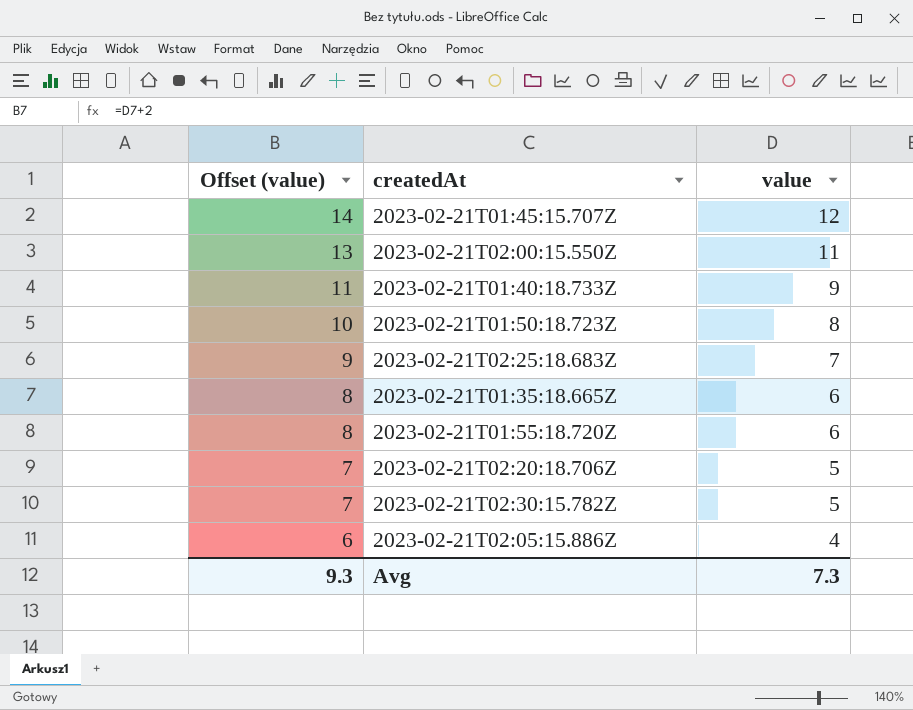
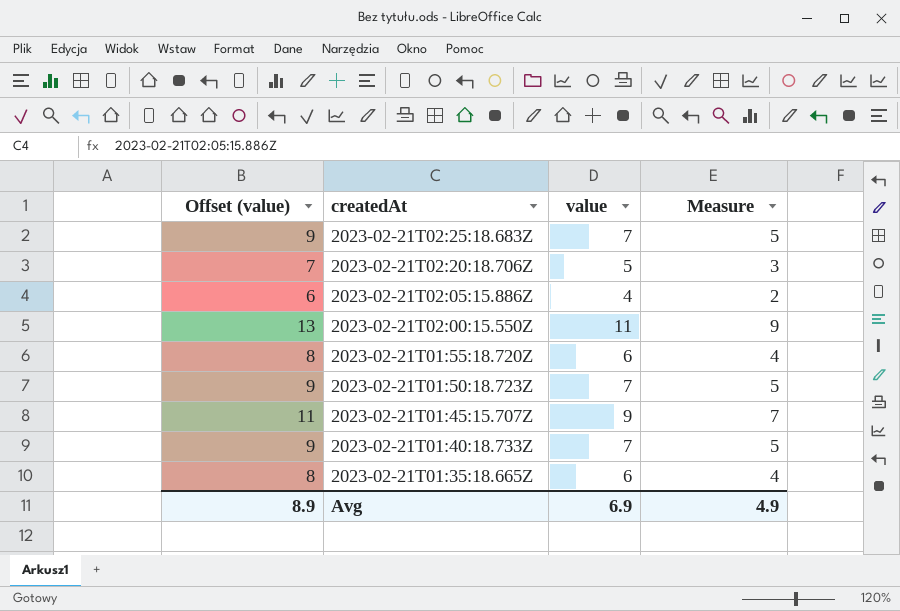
row order: Offset (value) descending -> createdAt descending
column Measure | formula: none -> [value] - 2
row 2023-02-21T02:30:15.782Z: 7 | 5 -> none
2023-02-21T01:50:18.723Z | Offset (value): 10 -> 9
2023-02-21T01:50:18.723Z | value: 8 -> 7
2023-02-21T01:45:15.707Z | Offset (value): 14 -> 11
2023-02-21T01:45:15.707Z | value: 12 -> 9
2023-02-21T01:40:18.733Z | Offset (value): 11 -> 9
2023-02-21T01:40:18.733Z | value: 9 -> 7
Avg | Offset (value): 9.3 -> 8.9
Avg | value: 7.3 -> 6.9

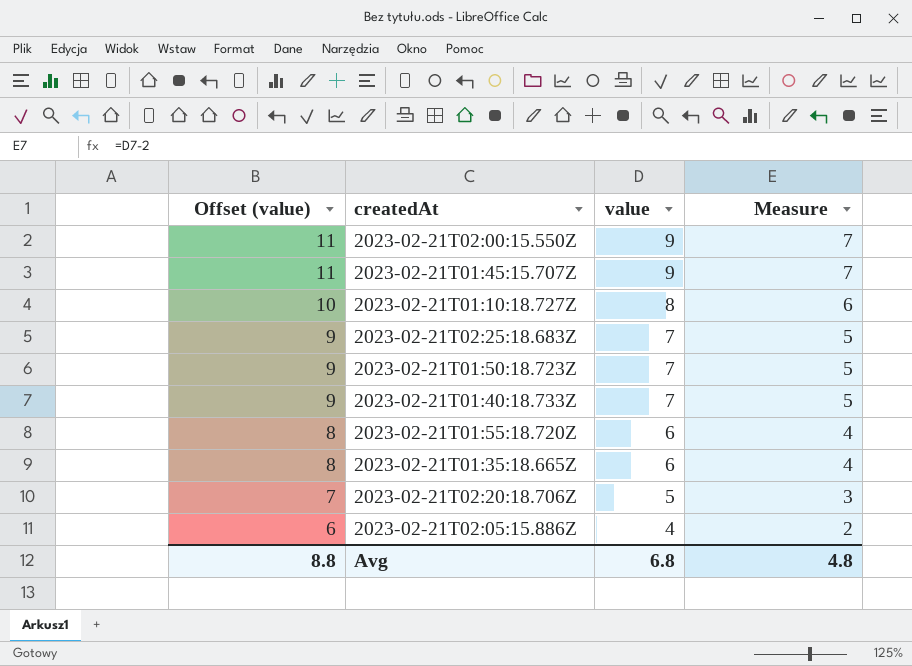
row order: createdAt descending -> Offset (value) descending
2023-02-21T02:00:15.550Z | Offset (value): 13 -> 11
2023-02-21T02:00:15.550Z | value: 11 -> 9
2023-02-21T02:00:15.550Z | Measure: 9 -> 7
row 2023-02-21T01:10:18.727Z: none -> 10 | 8 | 6
Avg | Offset (value): 8.9 -> 8.8
Avg | value: 6.9 -> 6.8
Avg | Measure: 4.9 -> 4.8

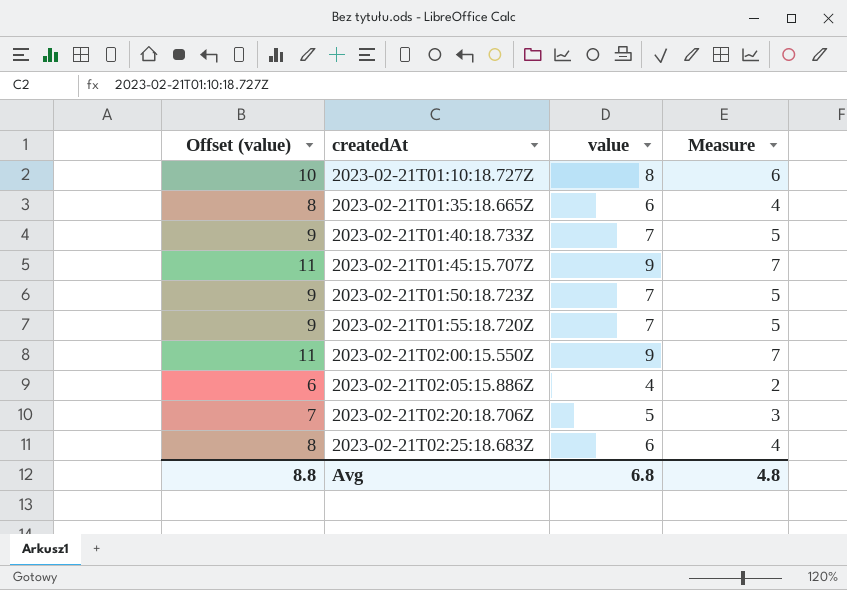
row order: Offset (value) descending -> createdAt ascending
2023-02-21T01:55:18.720Z | Offset (value): 8 -> 9
2023-02-21T01:55:18.720Z | value: 6 -> 7
2023-02-21T01:55:18.720Z | Measure: 4 -> 5
2023-02-21T02:25:18.683Z | Offset (value): 9 -> 8
2023-02-21T02:25:18.683Z | value: 7 -> 6
2023-02-21T02:25:18.683Z | Measure: 5 -> 4

